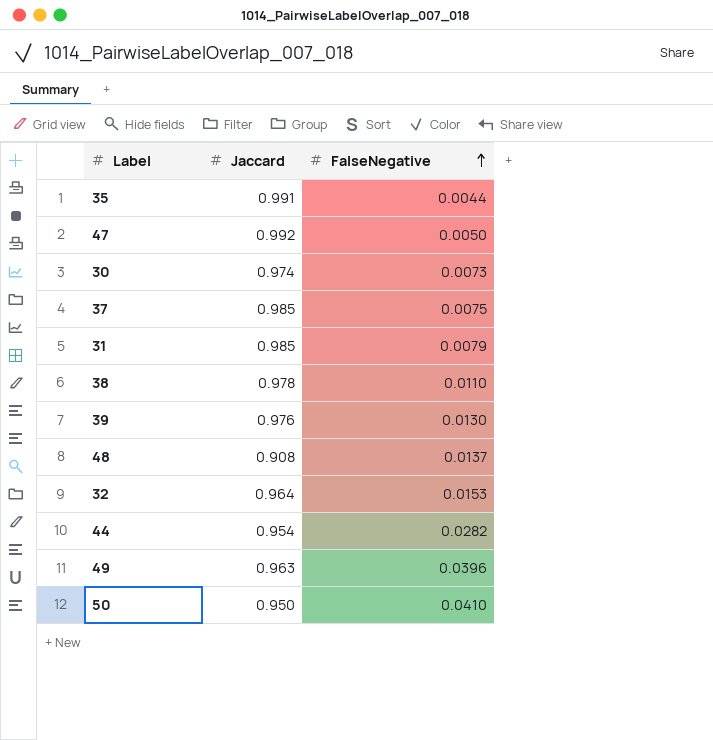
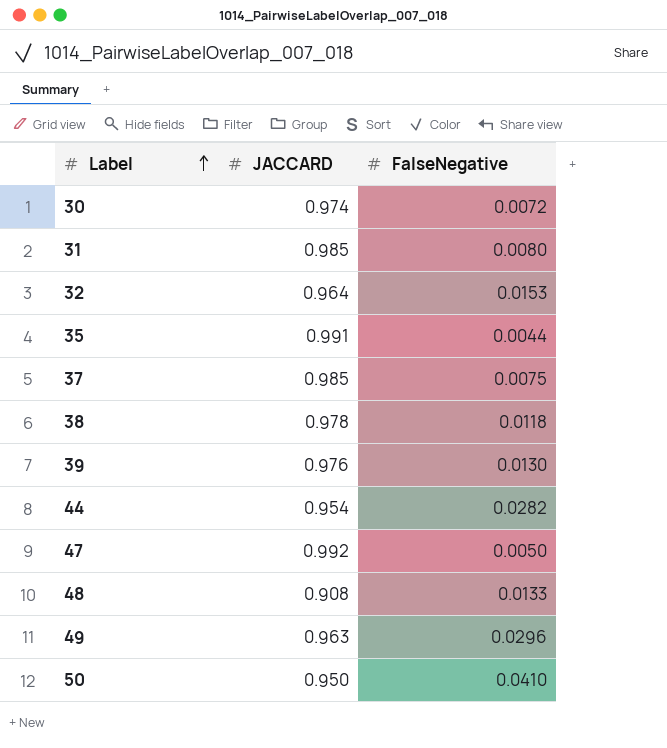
row order: FalseNegative ascending -> Label ascending
column name: Jaccard -> JACCARD
30 | FalseNegative: 0.0073 -> 0.0072
31 | FalseNegative: 0.0079 -> 0.0080
38 | FalseNegative: 0.0110 -> 0.0118
48 | FalseNegative: 0.0137 -> 0.0133
49 | FalseNegative: 0.0396 -> 0.0296

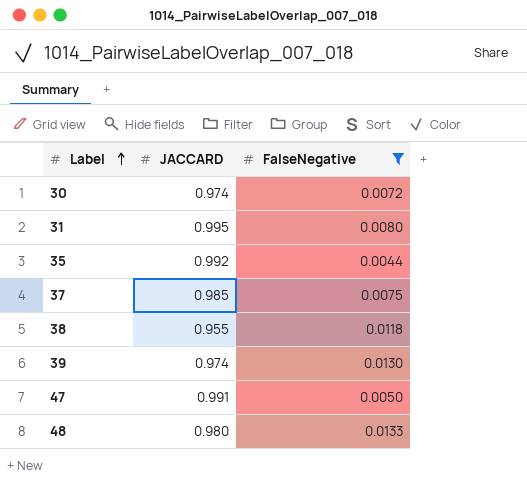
filter: none -> FalseNegative <= 0.0133
31 | JACCARD: 0.985 -> 0.995
35 | JACCARD: 0.991 -> 0.992
38 | JACCARD: 0.978 -> 0.955
39 | JACCARD: 0.976 -> 0.974
47 | JACCARD: 0.992 -> 0.991
48 | JACCARD: 0.908 -> 0.980

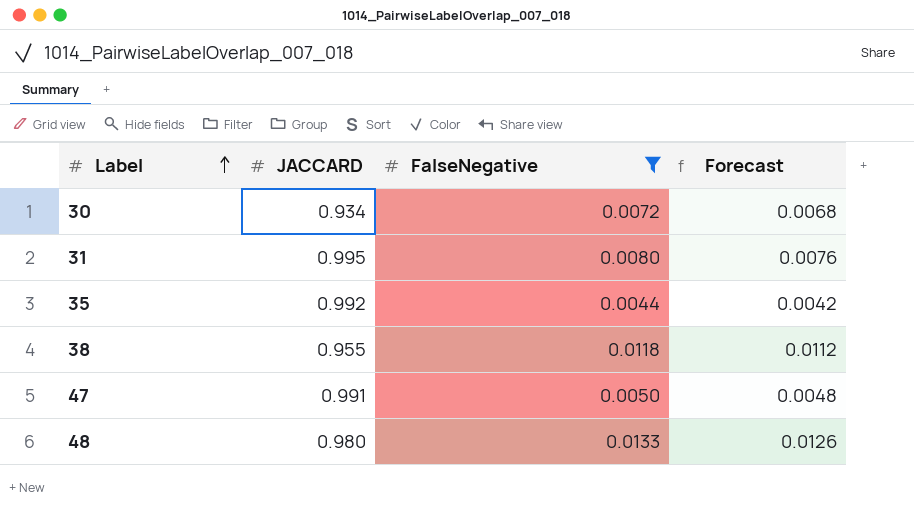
column Forecast | formula: none -> [FalseNegative] * 0.95
row 37: 0.985 | 0.0075 -> none
row 39: 0.974 | 0.0130 -> none
30 | JACCARD: 0.974 -> 0.934

